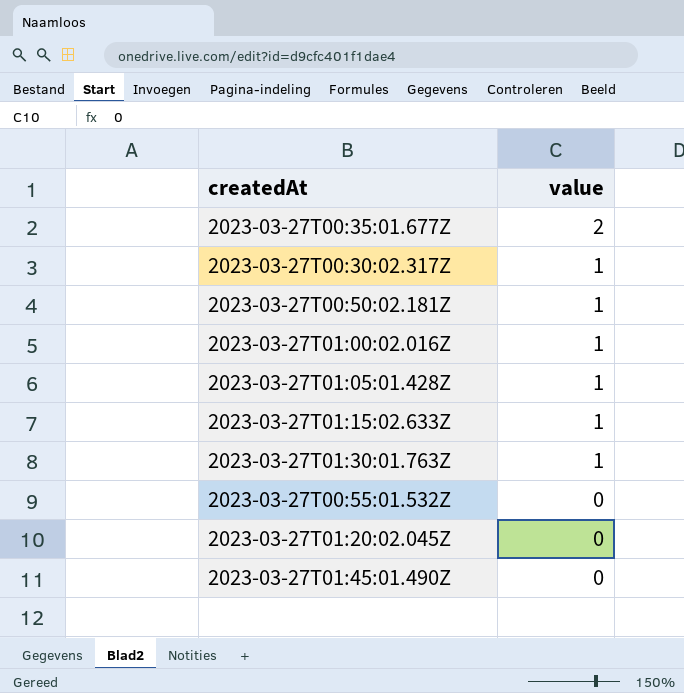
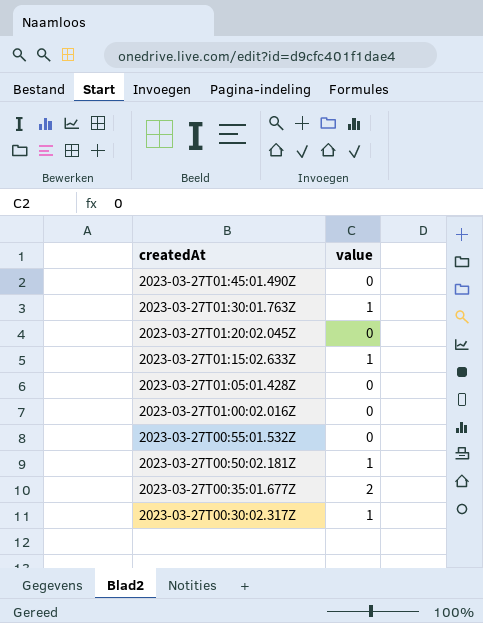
row order: value descending -> createdAt descending
2023-03-27T01:05:01.428Z | value: 1 -> 0
2023-03-27T01:00:02.016Z | value: 1 -> 0

